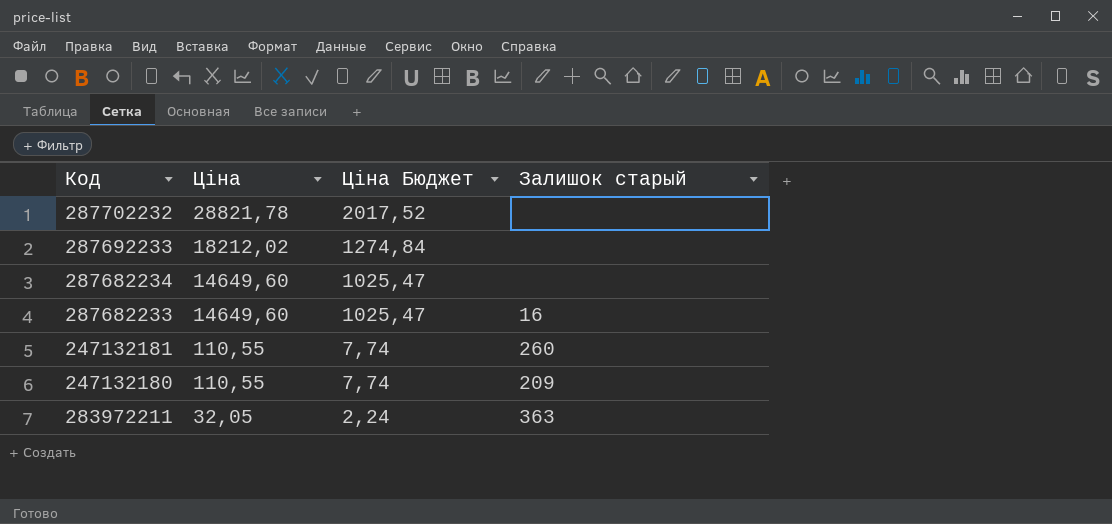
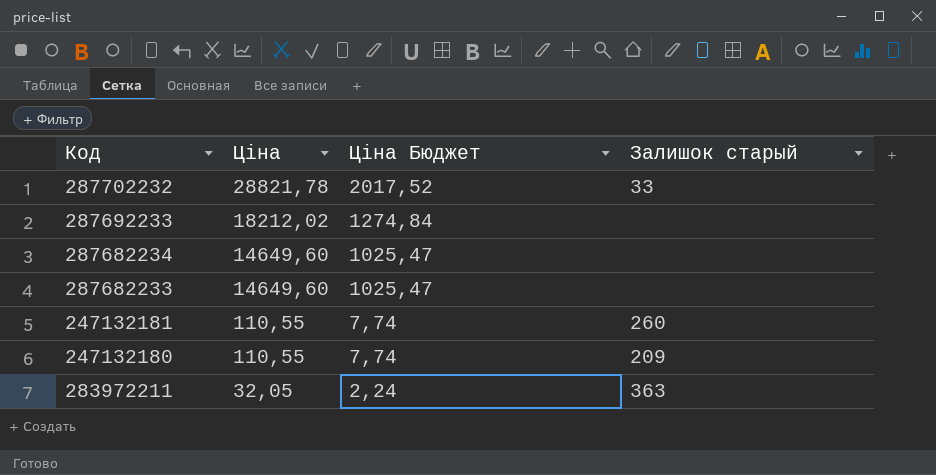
287702232 | Залишок старый: none -> 33
287682233 | Залишок старый: 16 -> none

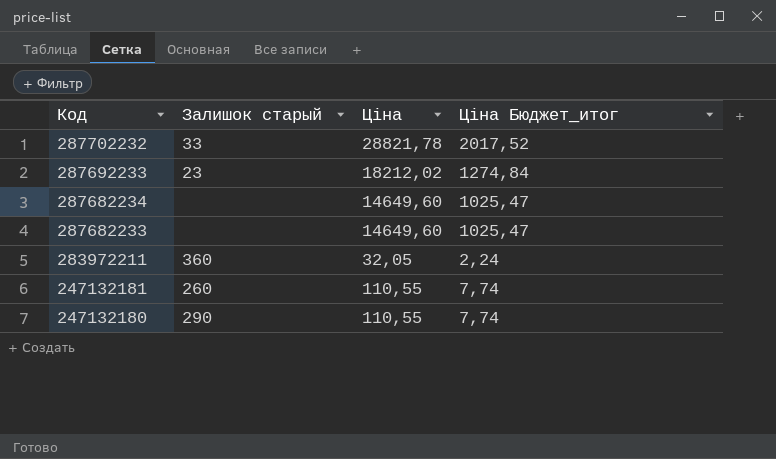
row order: Ціна descending -> Код descending
column Залишок старый | position: 4 -> 2
column name: Ціна Бюджет -> Ціна Бюджет_итог
287692233 | Залишок старый: none -> 23
283972211 | Залишок старый: 363 -> 360
247132180 | Залишок старый: 209 -> 290

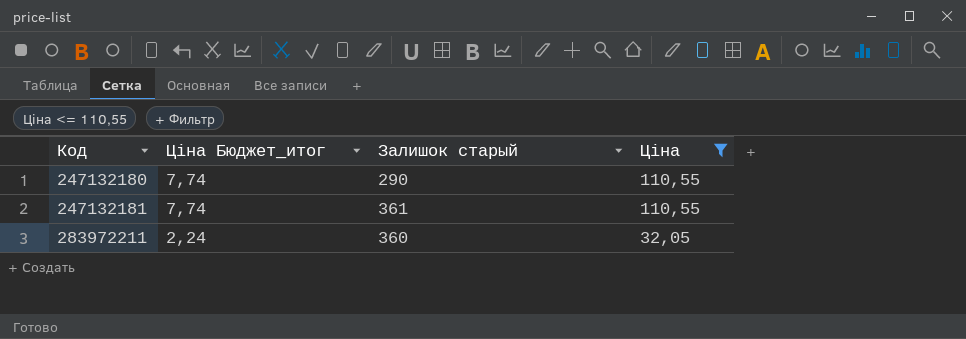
filter: none -> Ціна <= 110,55
row order: Код descending -> Код ascending
column Ціна Бюджет_итог | position: 4 -> 2
247132181 | Залишок старый: 260 -> 361

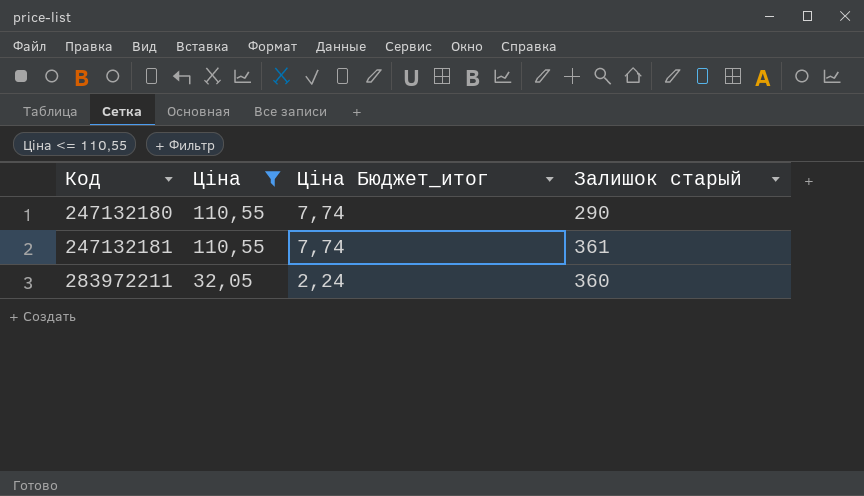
column Ціна | position: 4 -> 2

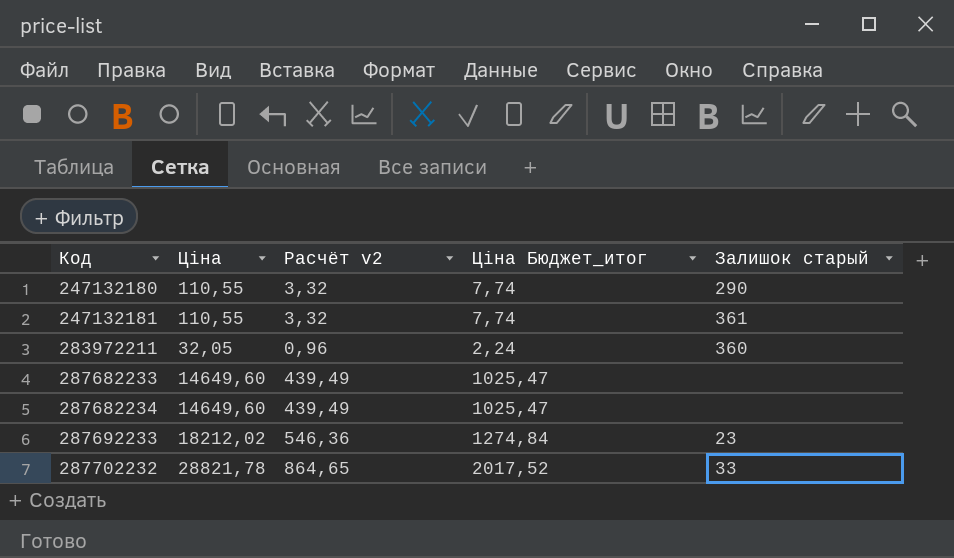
filter: Ціна <= 110,55 -> none
column Расчёт v2 | formula: none -> [Ціна] * 0,03

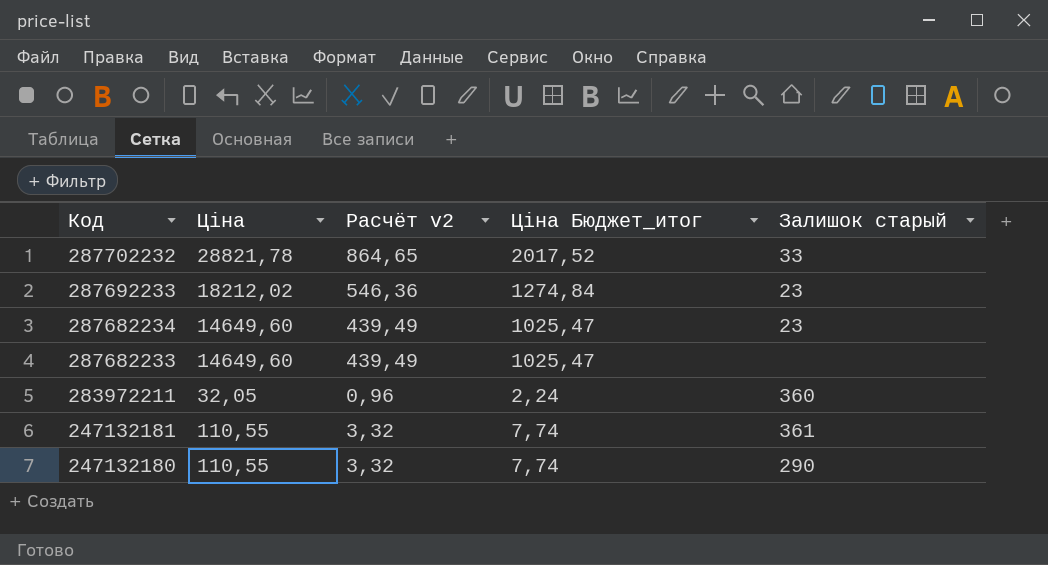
row order: Код ascending -> Код descending
287682234 | Залишок старый: none -> 23

